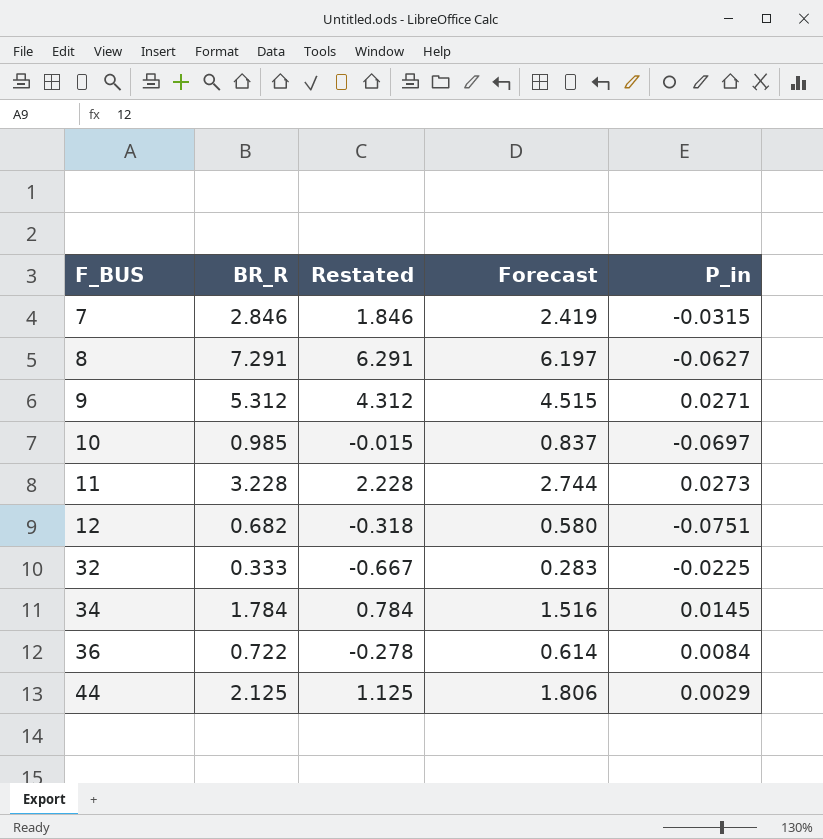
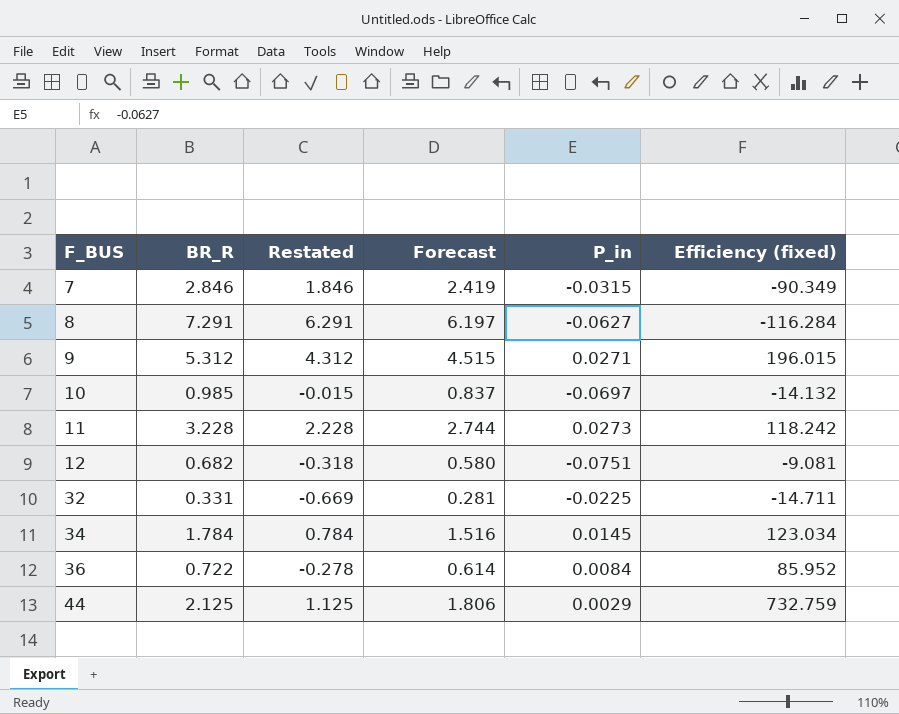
column Efficiency (fixed) | formula: none -> [BR_R] / [P_in]
32 | BR_R: 0.333 -> 0.331
32 | Restated: -0.667 -> -0.669
32 | Forecast: 0.283 -> 0.281

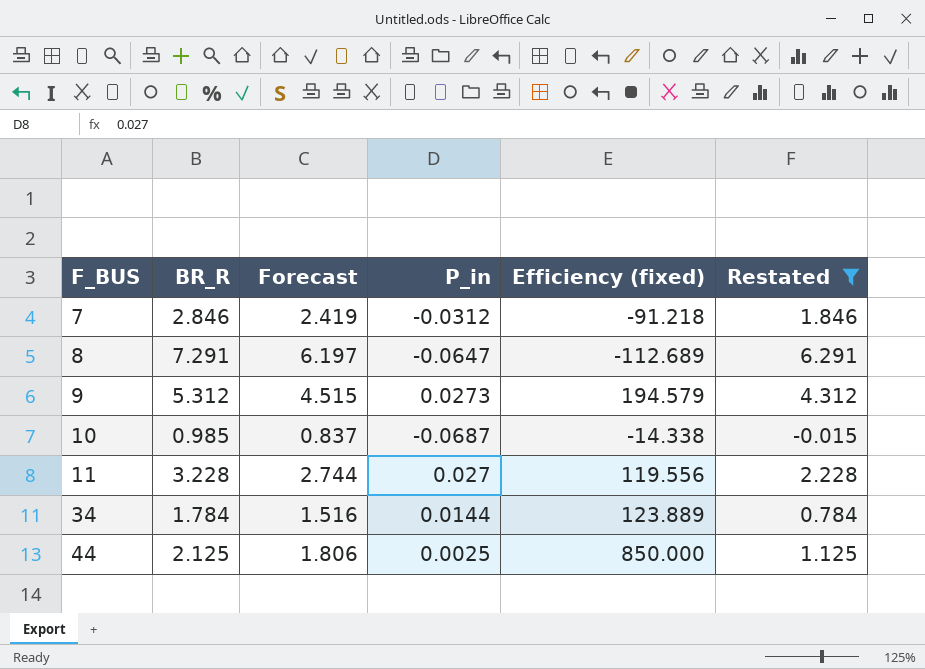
filter: none -> Restated >= -0.015
column Restated | position: 3 -> 6
7 | P_in: -0.0315 -> -0.0312
7 | Efficiency (fixed): -90.349 -> -91.218
8 | P_in: -0.0627 -> -0.0647
8 | Efficiency (fixed): -116.284 -> -112.689
9 | P_in: 0.0271 -> 0.0273
9 | Efficiency (fixed): 196.015 -> 194.579
10 | P_in: -0.0697 -> -0.0687
10 | Efficiency (fixed): -14.132 -> -14.338
11 | P_in: 0.0273 -> 0.027
11 | Efficiency (fixed): 118.242 -> 119.556
34 | P_in: 0.0145 -> 0.0144
34 | Efficiency (fixed): 123.034 -> 123.889
44 | P_in: 0.0029 -> 0.0025
44 | Efficiency (fixed): 732.759 -> 850.000

